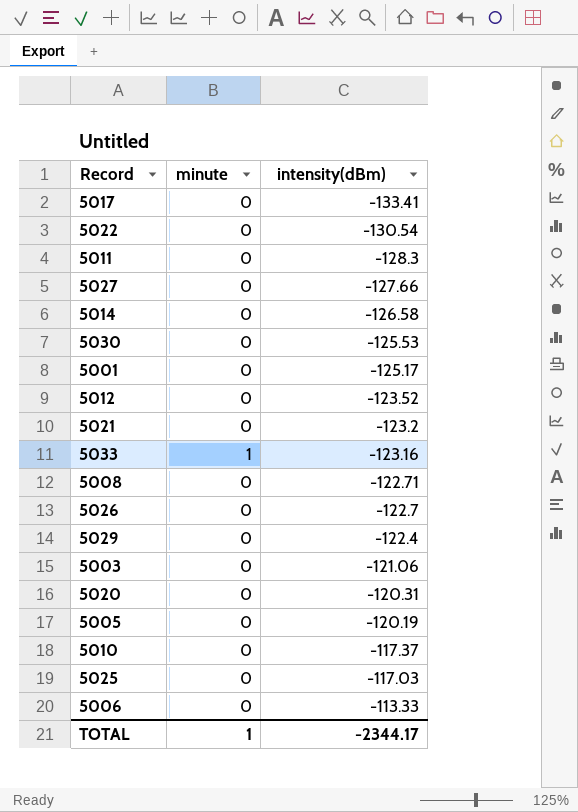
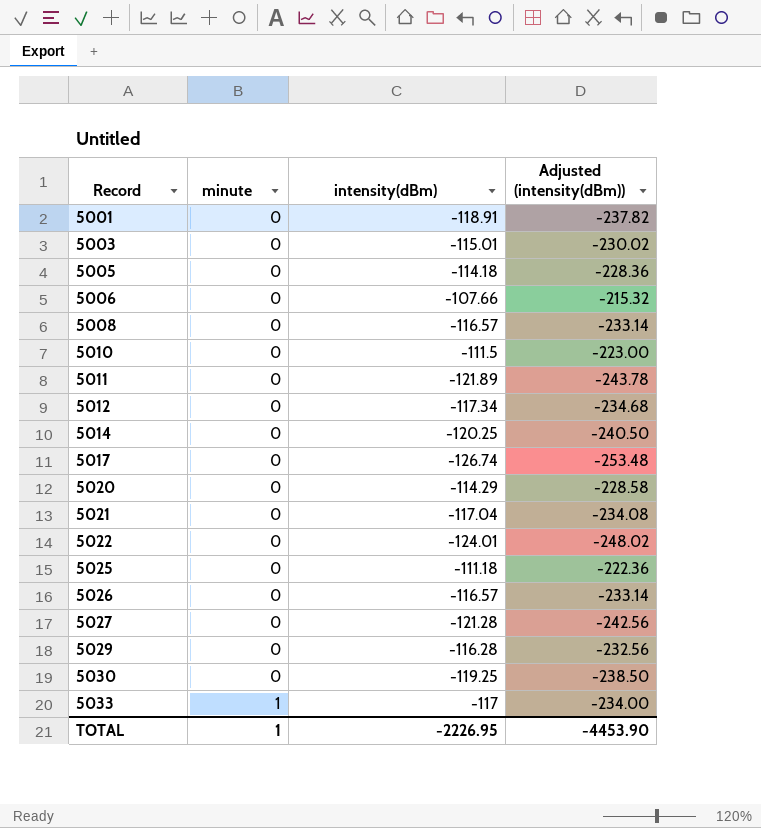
row order: intensity(dBm) ascending -> Record ascending
column Adjusted (intensity(dBm)) | formula: none -> [intensity(dBm)] * 2
5001 | intensity(dBm): -125.17 -> -118.91
5003 | intensity(dBm): -121.06 -> -115.01
5005 | intensity(dBm): -120.19 -> -114.18
5006 | intensity(dBm): -113.33 -> -107.66
5008 | intensity(dBm): -122.71 -> -116.57
5010 | intensity(dBm): -117.37 -> -111.5
5011 | intensity(dBm): -128.3 -> -121.89
5012 | intensity(dBm): -123.52 -> -117.34
5014 | intensity(dBm): -126.58 -> -120.25
5017 | intensity(dBm): -133.41 -> -126.74
5020 | intensity(dBm): -120.31 -> -114.29
5021 | intensity(dBm): -123.2 -> -117.04
5022 | intensity(dBm): -130.54 -> -124.01
5025 | intensity(dBm): -117.03 -> -111.18
5026 | intensity(dBm): -122.7 -> -116.57
5027 | intensity(dBm): -127.66 -> -121.28
5029 | intensity(dBm): -122.4 -> -116.28
5030 | intensity(dBm): -125.53 -> -119.25
5033 | intensity(dBm): -123.16 -> -117
TOTAL | intensity(dBm): -2344.17 -> -2226.95

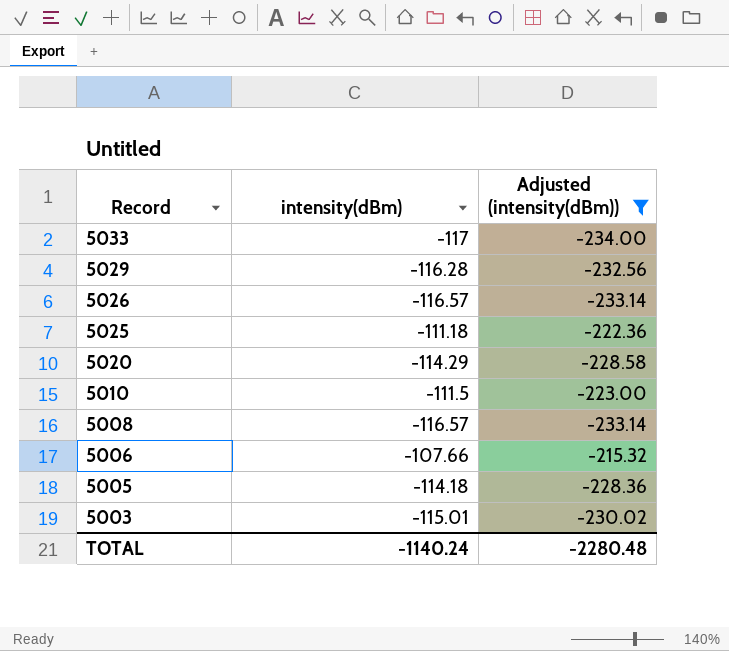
filter: none -> Adjusted (intensity(dBm)) >= -234.00
row order: Record ascending -> Record descending
column minute | position: 2 -> none
TOTAL | intensity(dBm): -2226.95 -> -1140.24
TOTAL | Adjusted (intensity(dBm)): -4453.90 -> -2280.48

